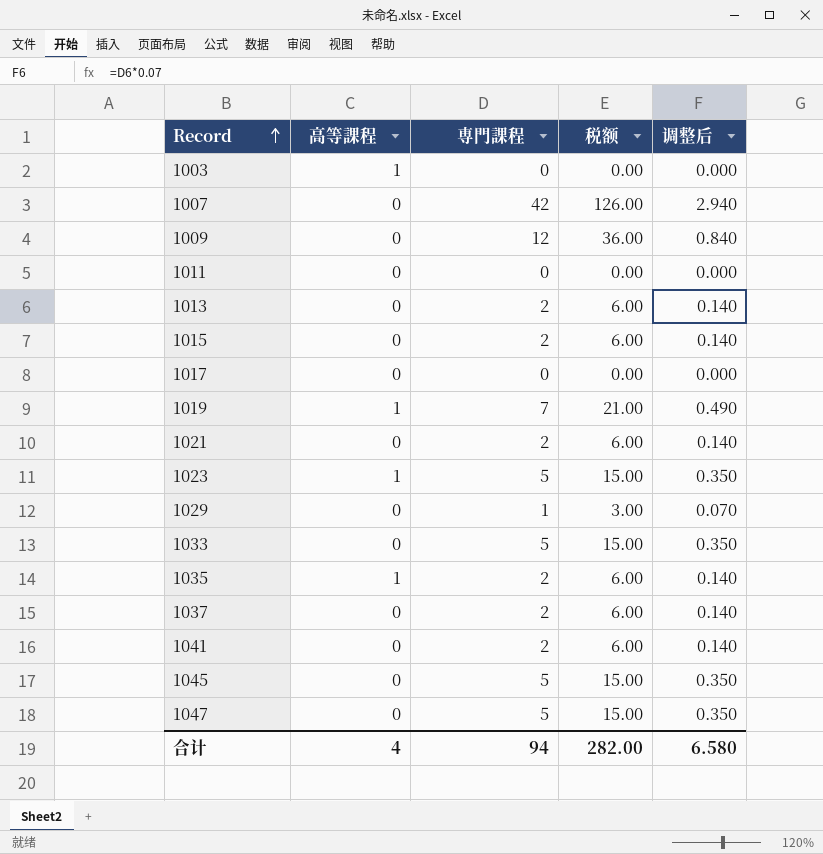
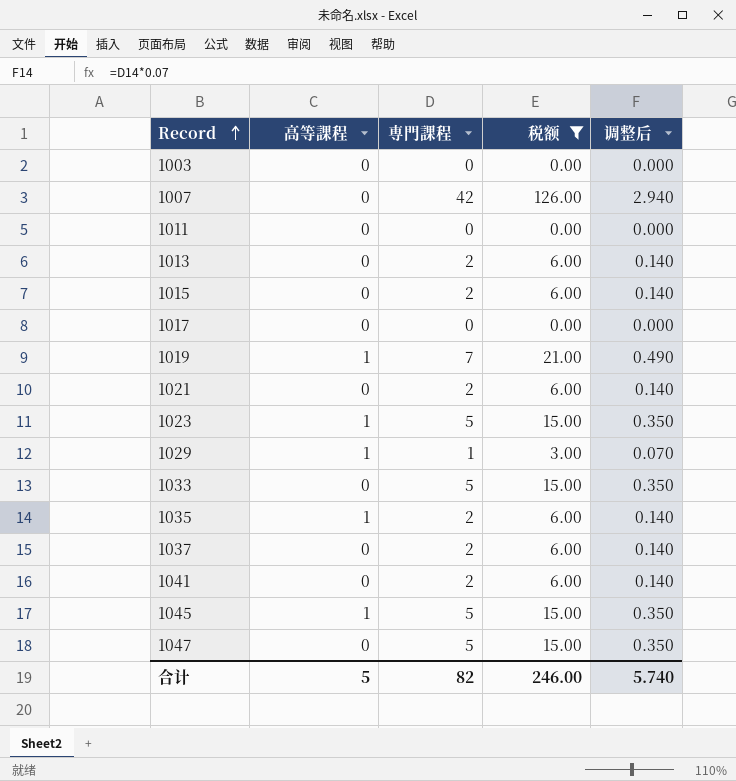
filter: none -> 税额 != 36.00
1003 | 高等課程: 1 -> 0
1029 | 高等課程: 0 -> 1
1045 | 高等課程: 0 -> 1
合计 | 高等課程: 4 -> 5
合计 | 専門課程: 94 -> 82
合计 | 税额: 282.00 -> 246.00
合计 | 调整后: 6.580 -> 5.740

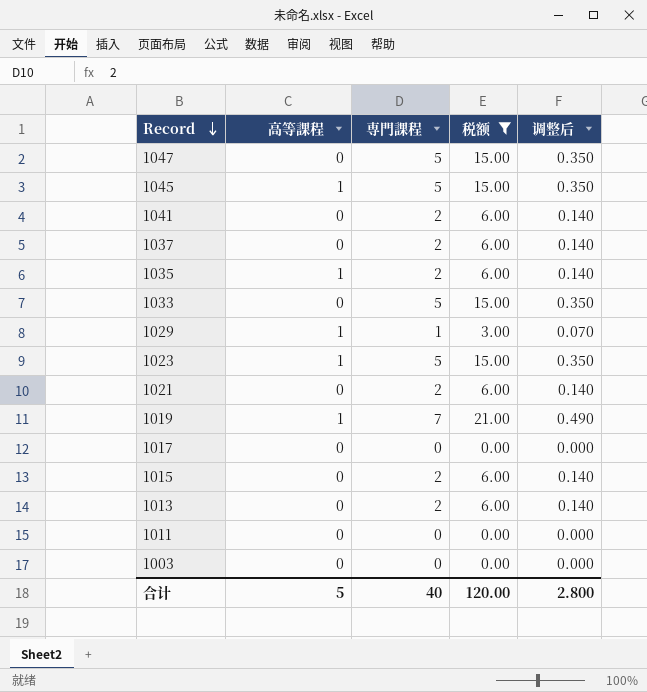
row order: Record ascending -> Record descending
row 1007: 0 | 42 | 126.00 | 2.940 -> none
合计 | 専門課程: 82 -> 40
合计 | 税额: 246.00 -> 120.00
合计 | 调整后: 5.740 -> 2.800

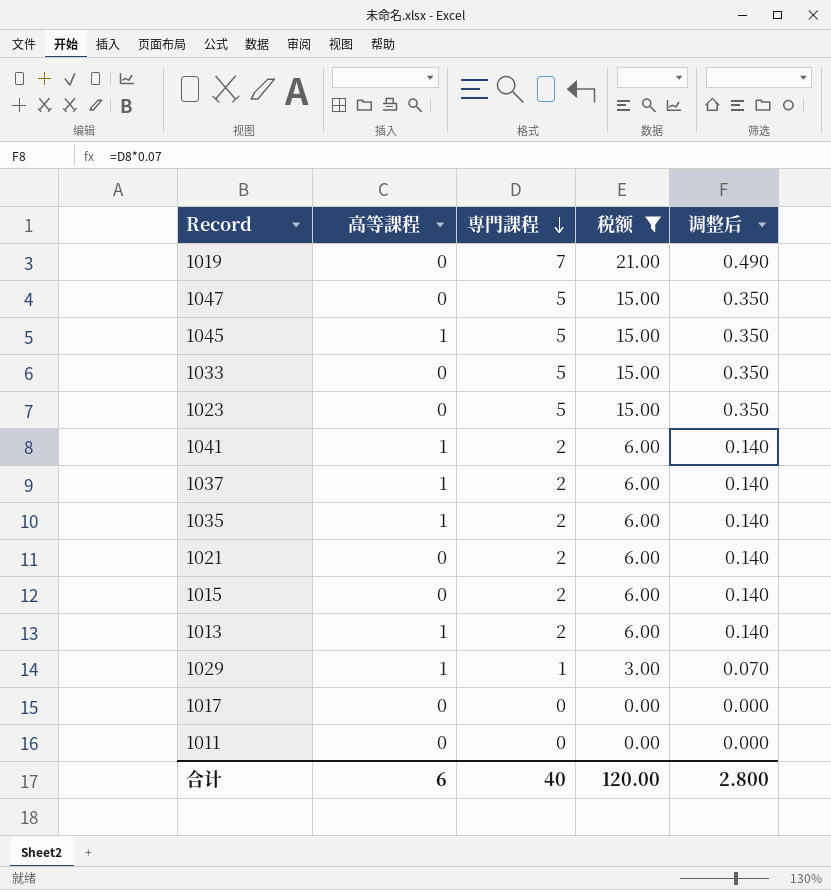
row order: Record descending -> 専門課程 descending
row 1003: 0 | 0 | 0.00 | 0.000 -> none
1019 | 高等課程: 1 -> 0
1023 | 高等課程: 1 -> 0
1041 | 高等課程: 0 -> 1
1037 | 高等課程: 0 -> 1
1013 | 高等課程: 0 -> 1
合计 | 高等課程: 5 -> 6

